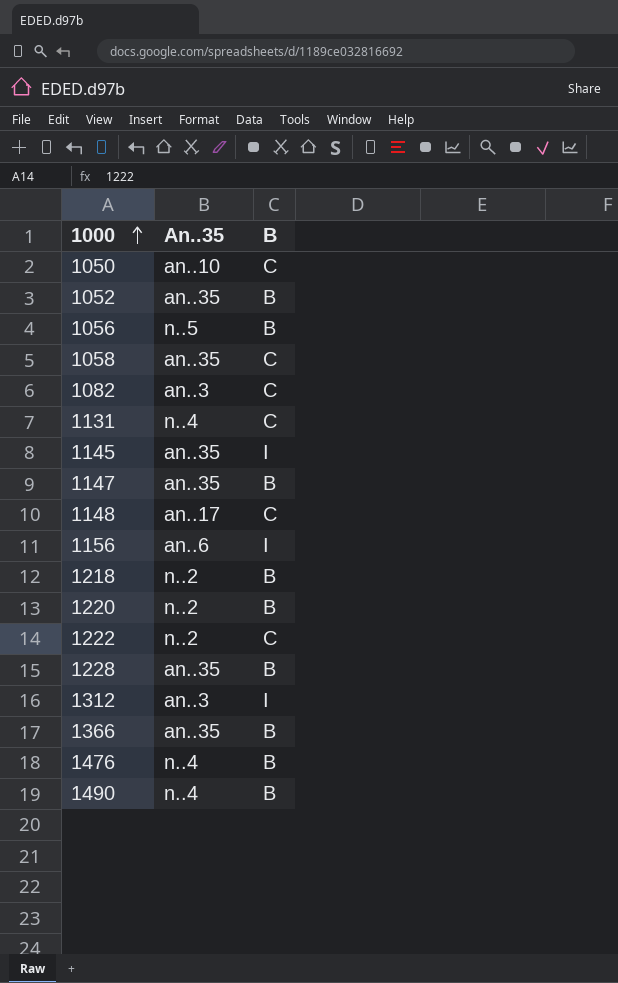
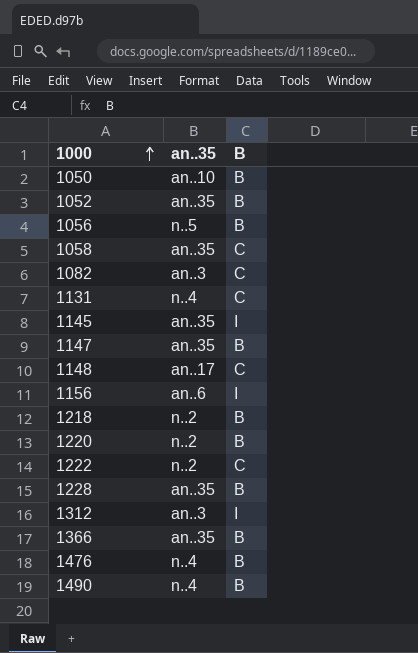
column name: An..35 -> an..35
1050 | B: C -> B

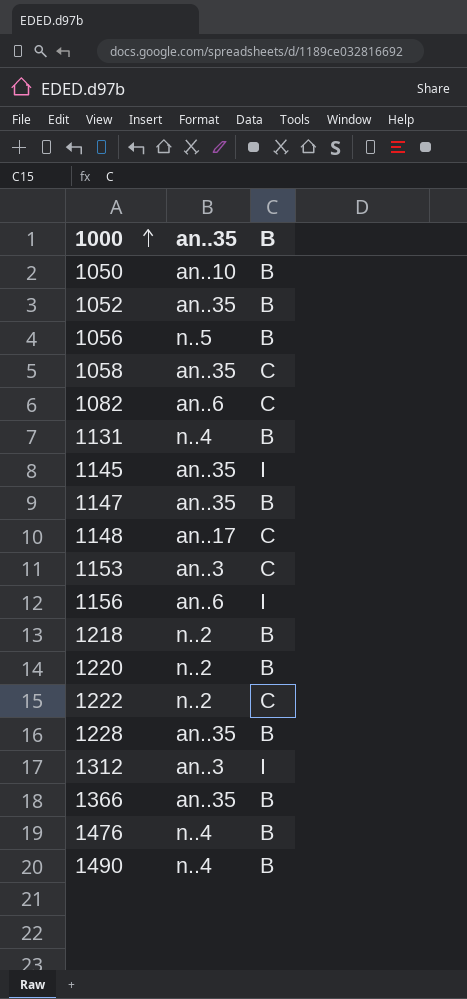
1082 | an..35: an..3 -> an..6
1131 | B: C -> B
row 1153: none -> an..3 | C

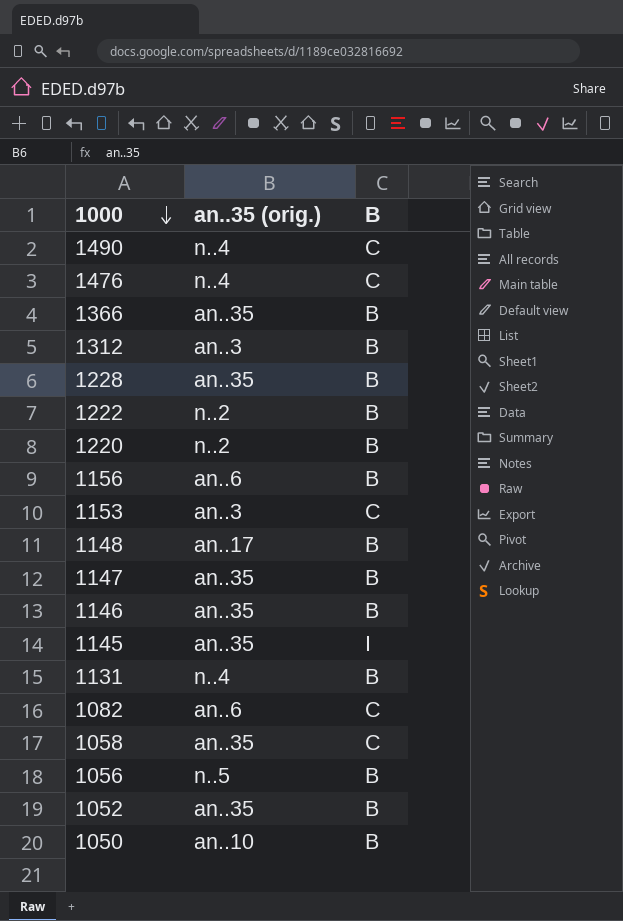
row order: 1000 ascending -> 1000 descending
column name: an..35 -> an..35 (orig.)
row 1218: n..2 | B -> none
1490 | B: B -> C
1476 | B: B -> C
1312 | B: I -> B
1222 | B: C -> B
1156 | B: I -> B
1148 | B: C -> B
row 1146: none -> an..35 | B

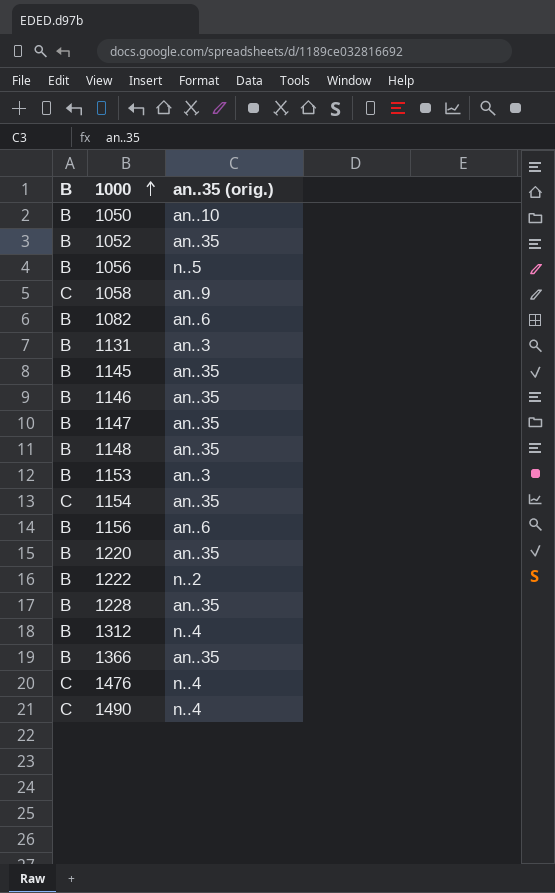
row order: 1000 descending -> 1000 ascending
column B | position: 3 -> 1
1058 | an..35 (orig.): an..35 -> an..9
1082 | B: C -> B
1131 | an..35 (orig.): n..4 -> an..3
1145 | B: I -> B
1148 | an..35 (orig.): an..17 -> an..35
1153 | B: C -> B
row 1154: none -> C | an..35
1220 | an..35 (orig.): n..2 -> an..35
1312 | an..35 (orig.): an..3 -> n..4

